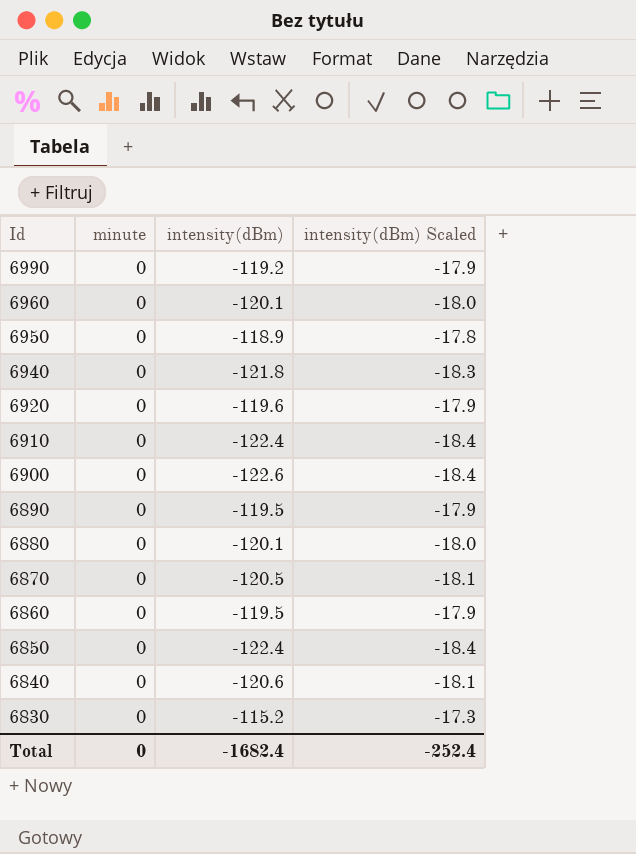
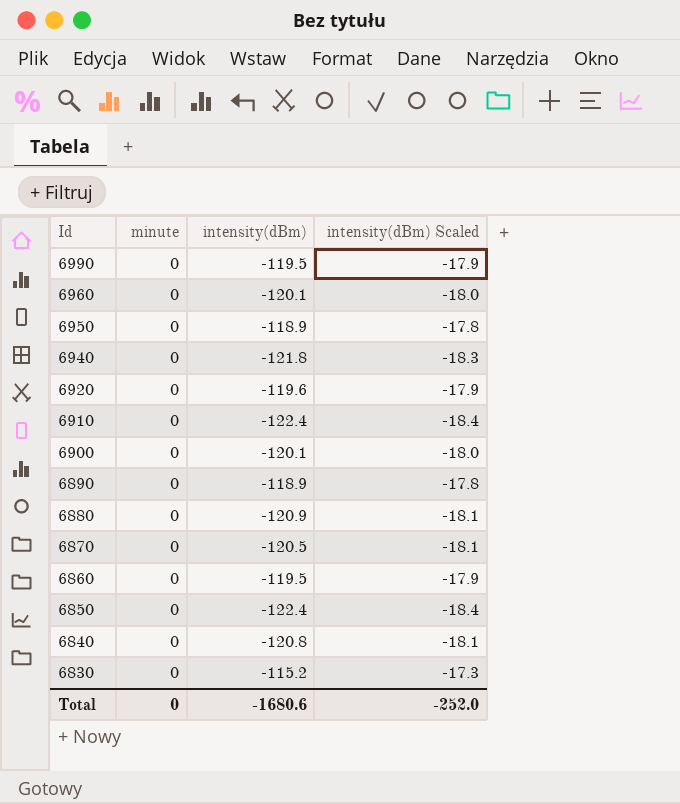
6990 | intensity(dBm): -119.2 -> -119.5
6900 | intensity(dBm): -122.6 -> -120.1
6900 | intensity(dBm) Scaled: -18.4 -> -18.0
6890 | intensity(dBm): -119.5 -> -118.9
6890 | intensity(dBm) Scaled: -17.9 -> -17.8
6880 | intensity(dBm): -120.1 -> -120.9
6880 | intensity(dBm) Scaled: -18.0 -> -18.1
6840 | intensity(dBm): -120.6 -> -120.8
Total | intensity(dBm): -1682.4 -> -1680.6
Total | intensity(dBm) Scaled: -252.4 -> -252.0

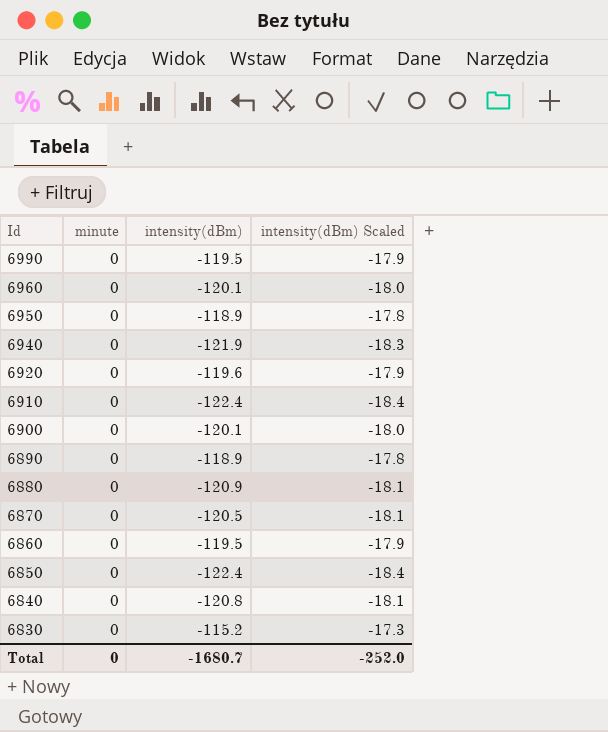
6940 | intensity(dBm): -121.8 -> -121.9
Total | intensity(dBm): -1680.6 -> -1680.7

